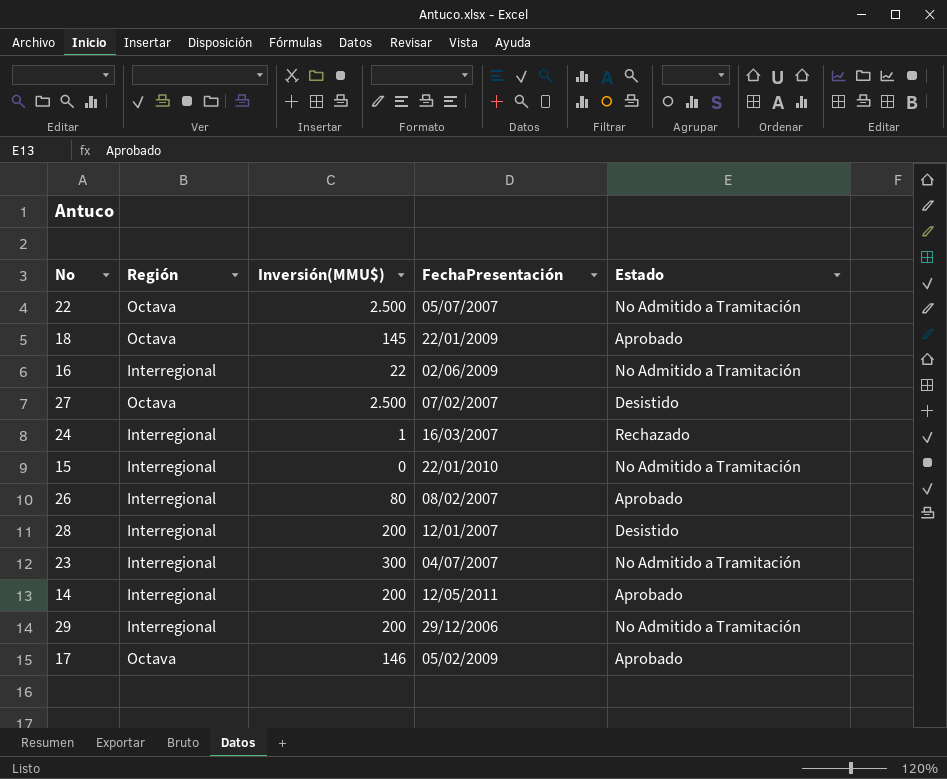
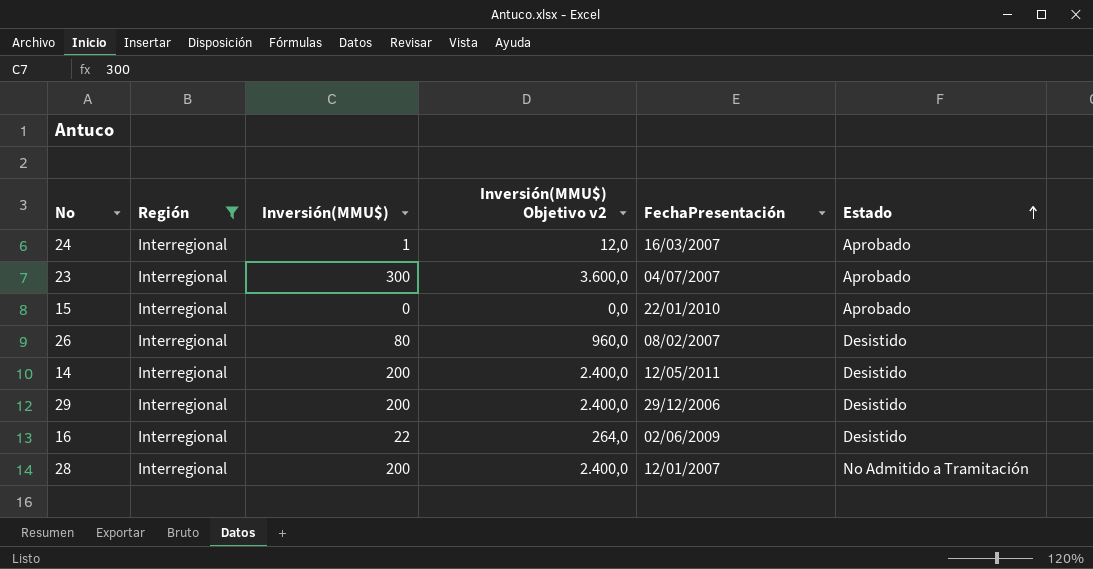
filter: none -> Región = Interregional
row order: none -> Estado ascending
column Inversión(MMU$) Objetivo v2 | formula: none -> [Inversión(MMU$)] * 12
24 | Estado: Rechazado -> Aprobado
23 | Estado: No Admitido a Tramitación -> Aprobado
15 | Estado: No Admitido a Tramitación -> Aprobado
26 | Estado: Aprobado -> Desistido
14 | Estado: Aprobado -> Desistido
29 | Estado: No Admitido a Tramitación -> Desistido
16 | Estado: No Admitido a Tramitación -> Desistido
28 | Estado: Desistido -> No Admitido a Tramitación

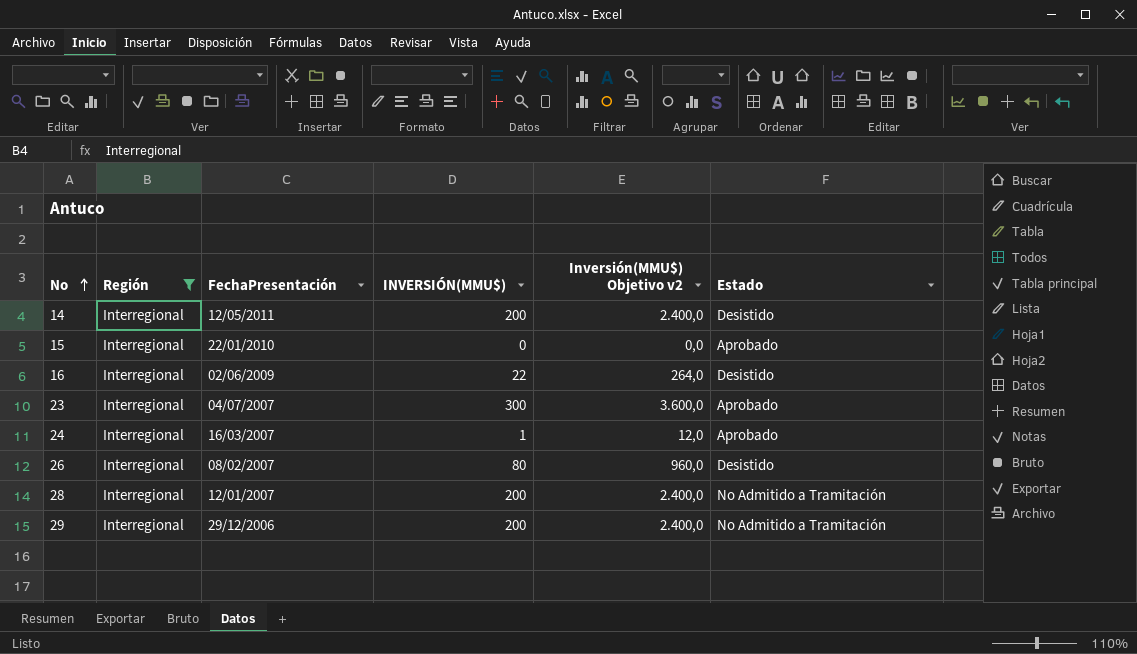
row order: Estado ascending -> No ascending
column FechaPresentación | position: 5 -> 3
column name: Inversión(MMU$) -> INVERSIÓN(MMU$)
29 | Estado: Desistido -> No Admitido a Tramitación

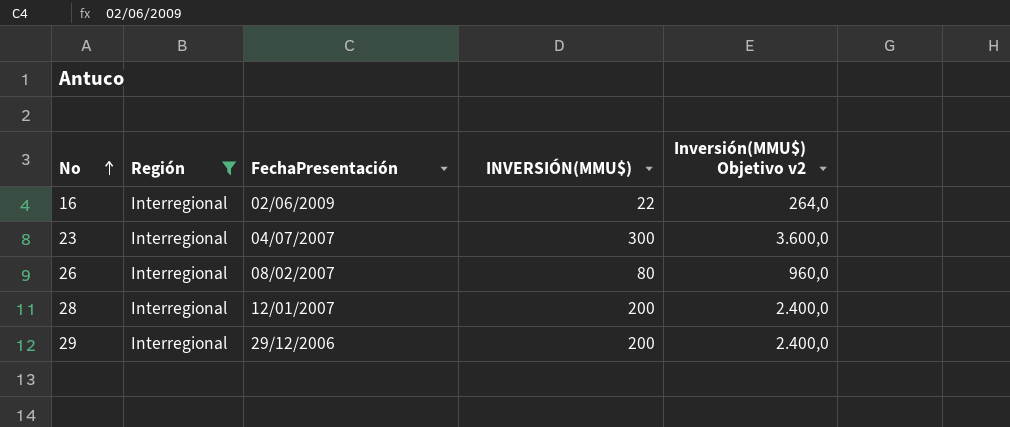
column Estado | position: 6 -> none
row 14: Interregional | 12/05/2011 | 200 | 2.400,0 | Desistido -> none
row 15: Interregional | 22/01/2010 | 0 | 0,0 | Aprobado -> none
row 24: Interregional | 16/03/2007 | 1 | 12,0 | Aprobado -> none

